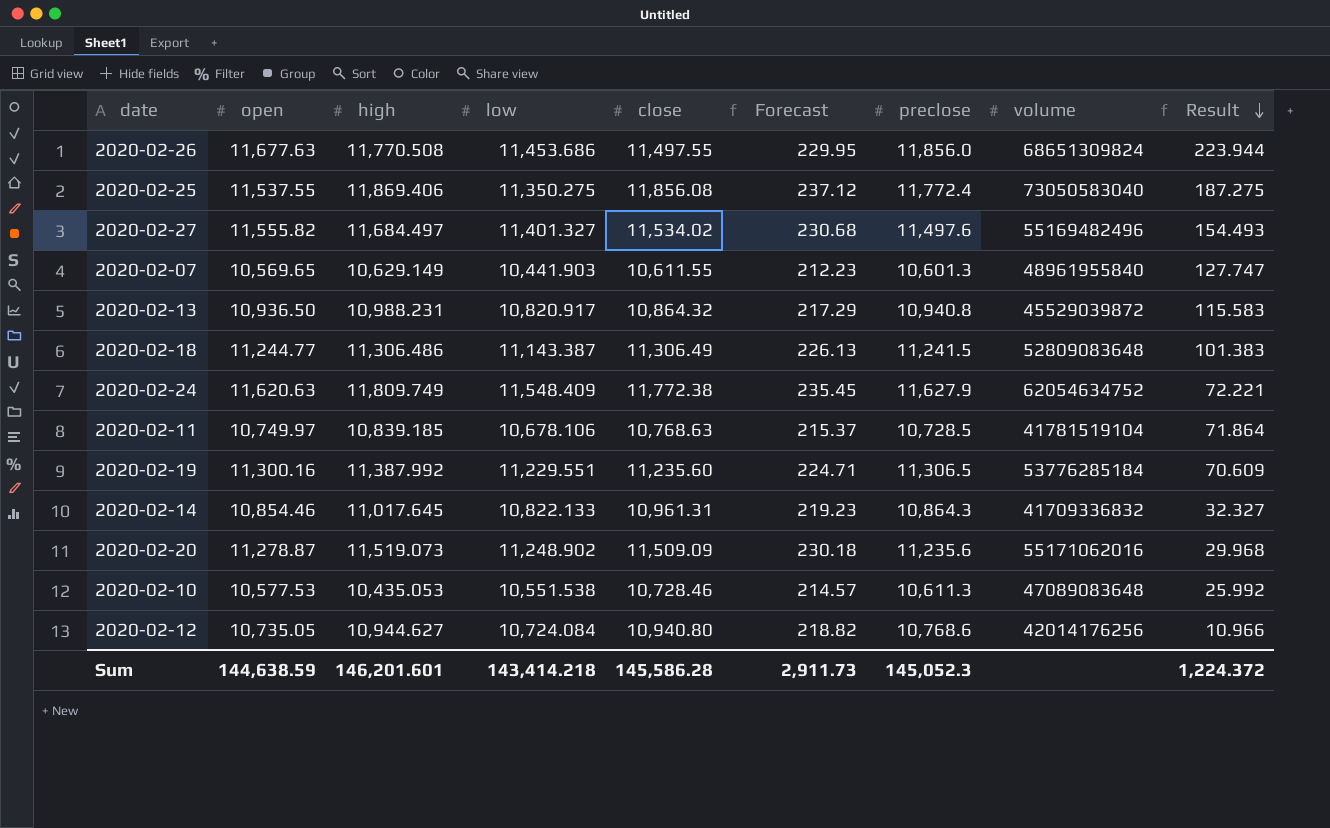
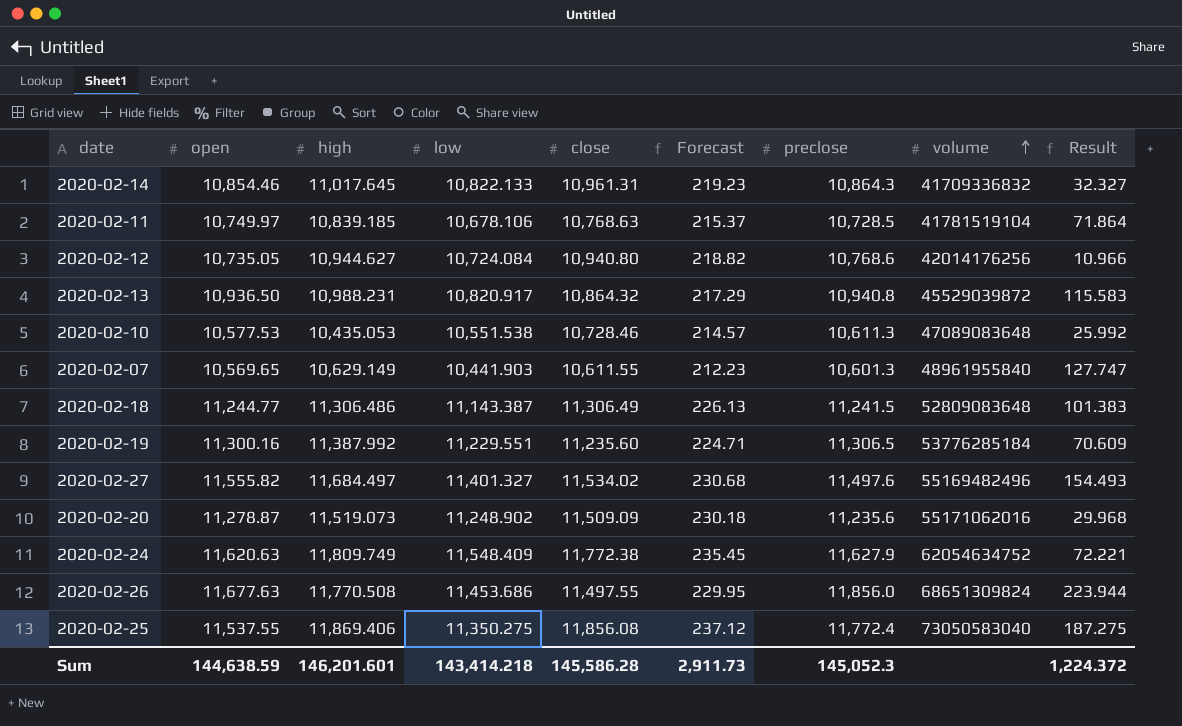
row order: Result descending -> volume ascending

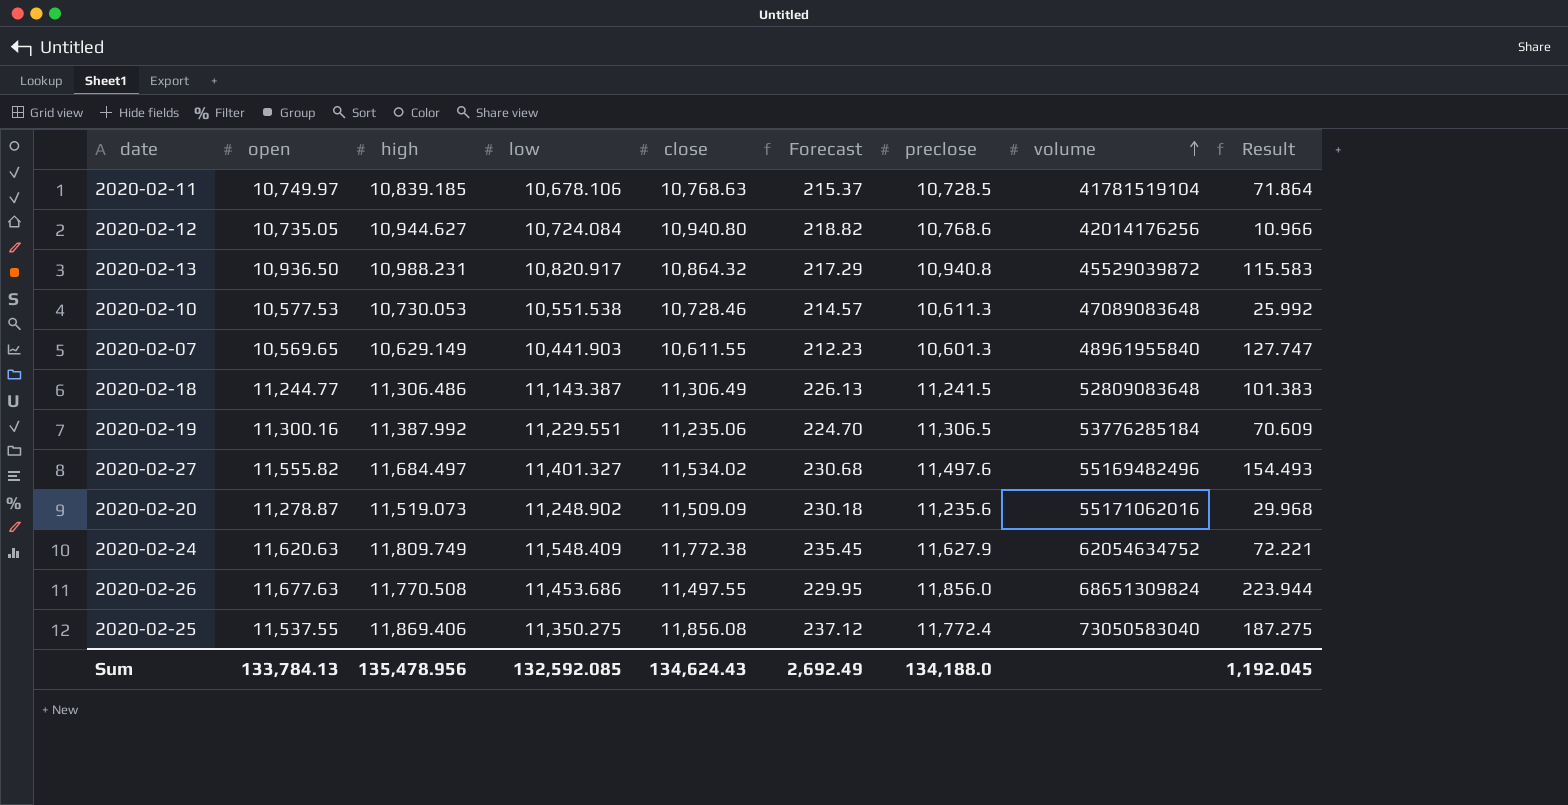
row 2020-02-14: 10,854.46 | 11,017.645 | 10,822.133 | 10,961.31 | 219.23 | 10,864.3 | 41709336832 | 32.327 -> none
2020-02-10 | high: 10,435.053 -> 10,730.053
2020-02-19 | close: 11,235.60 -> 11,235.06
2020-02-19 | Forecast: 224.71 -> 224.70
Sum | open: 144,638.59 -> 133,784.13
Sum | high: 146,201.601 -> 135,478.956
Sum | low: 143,414.218 -> 132,592.085
Sum | close: 145,586.28 -> 134,624.43
Sum | Forecast: 2,911.73 -> 2,692.49
Sum | preclose: 145,052.3 -> 134,188.0
Sum | Result: 1,224.372 -> 1,192.045

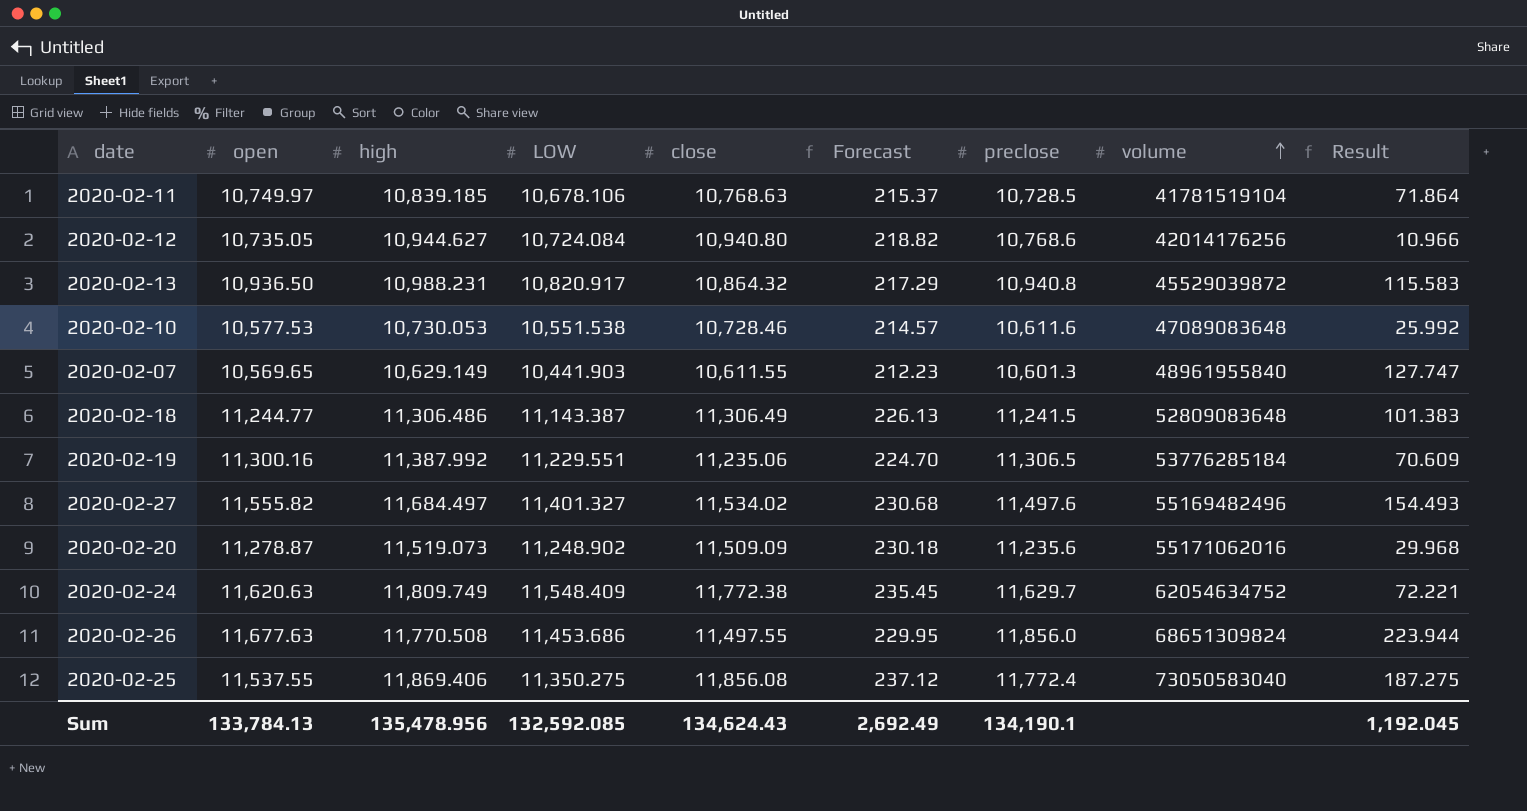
column name: low -> LOW
2020-02-10 | preclose: 10,611.3 -> 10,611.6
2020-02-24 | preclose: 11,627.9 -> 11,629.7
Sum | preclose: 134,188.0 -> 134,190.1

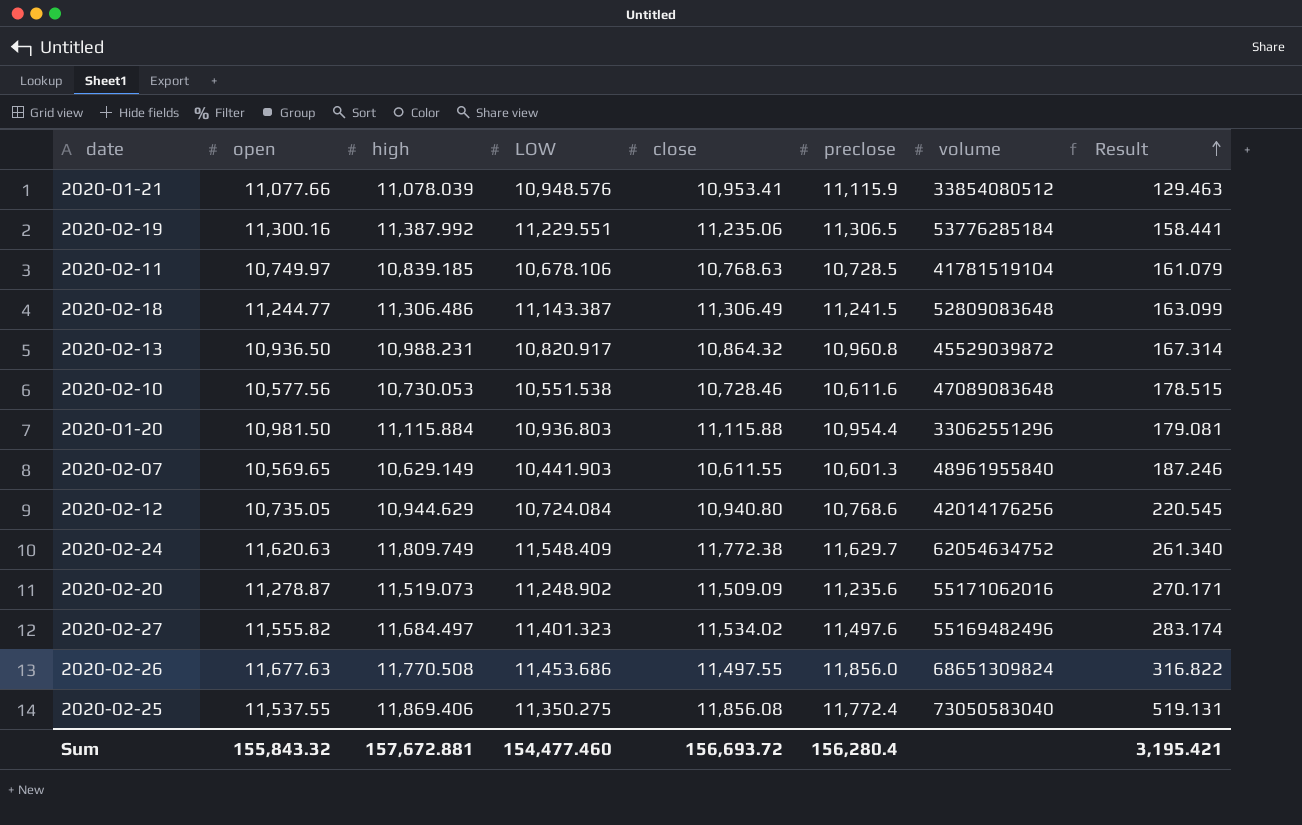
row order: volume ascending -> Result ascending
column Forecast | formula: [close] * 0.02 -> none
column Result | formula: [open] - [LOW] -> [high] - [LOW]
row 2020-01-21: none -> 11,077.66 | 11,078.039 | 10,948.576 | 10,953.41 | 11,115.9 | 33854080512 | 129.463
2020-02-13 | preclose: 10,940.8 -> 10,960.8
2020-02-10 | open: 10,577.53 -> 10,577.56
row 2020-01-20: none -> 10,981.50 | 11,115.884 | 10,936.803 | 11,115.88 | 10,954.4 | 33062551296 | 179.081
2020-02-12 | high: 10,944.627 -> 10,944.629
2020-02-27 | LOW: 11,401.327 -> 11,401.323
Sum | open: 133,784.13 -> 155,843.32
Sum | high: 135,478.956 -> 157,672.881
Sum | LOW: 132,592.085 -> 154,477.460
Sum | close: 134,624.43 -> 156,693.72
Sum | preclose: 134,190.1 -> 156,280.4
Sum | Result: 1,192.045 -> 3,195.421

